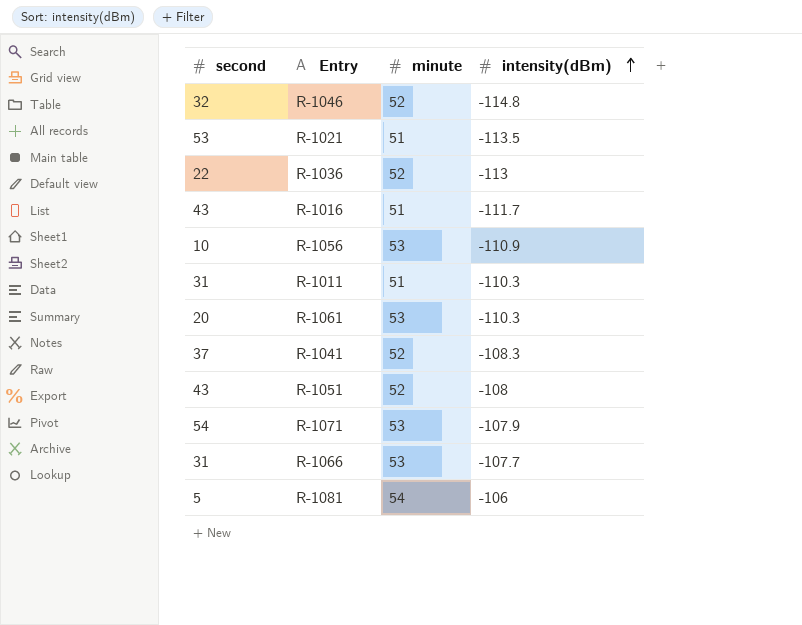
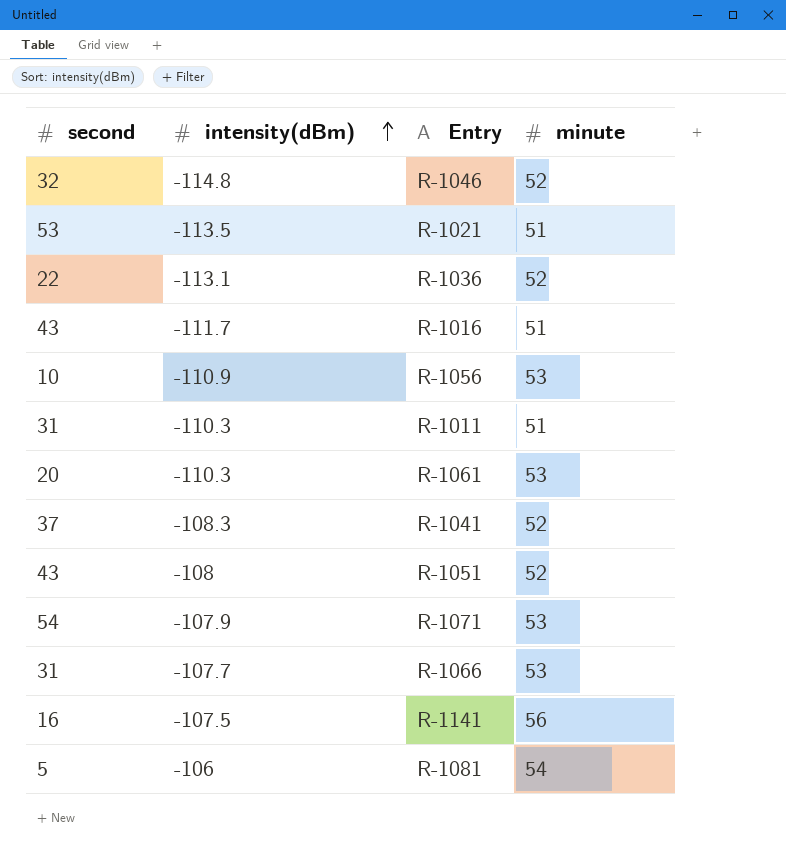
column intensity(dBm) | position: 4 -> 2
R-1036 | intensity(dBm): -113 -> -113.1
row R-1141: none -> 16 | -107.5 | 56

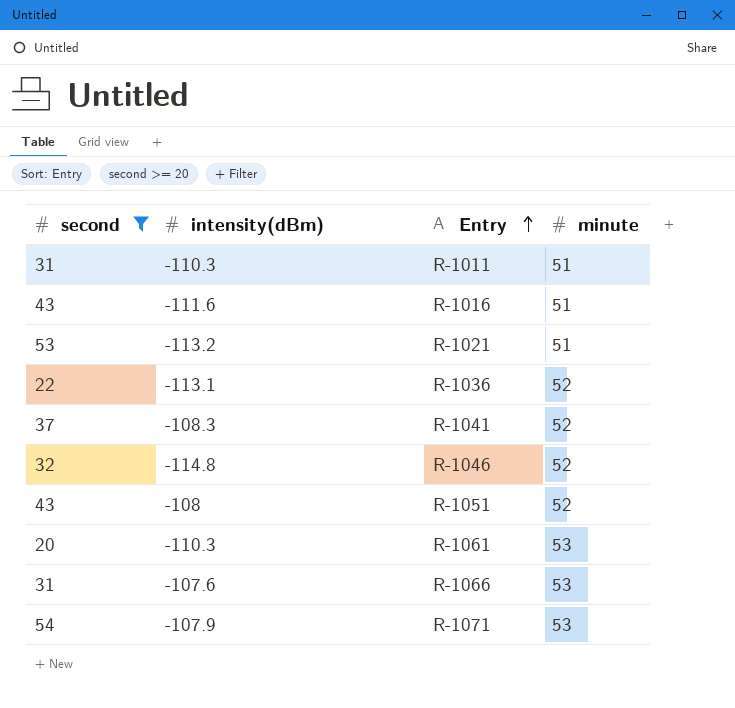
filter: none -> second >= 20
row order: intensity(dBm) ascending -> Entry ascending
R-1016 | intensity(dBm): -111.7 -> -111.6
R-1021 | intensity(dBm): -113.5 -> -113.2
R-1066 | intensity(dBm): -107.7 -> -107.6

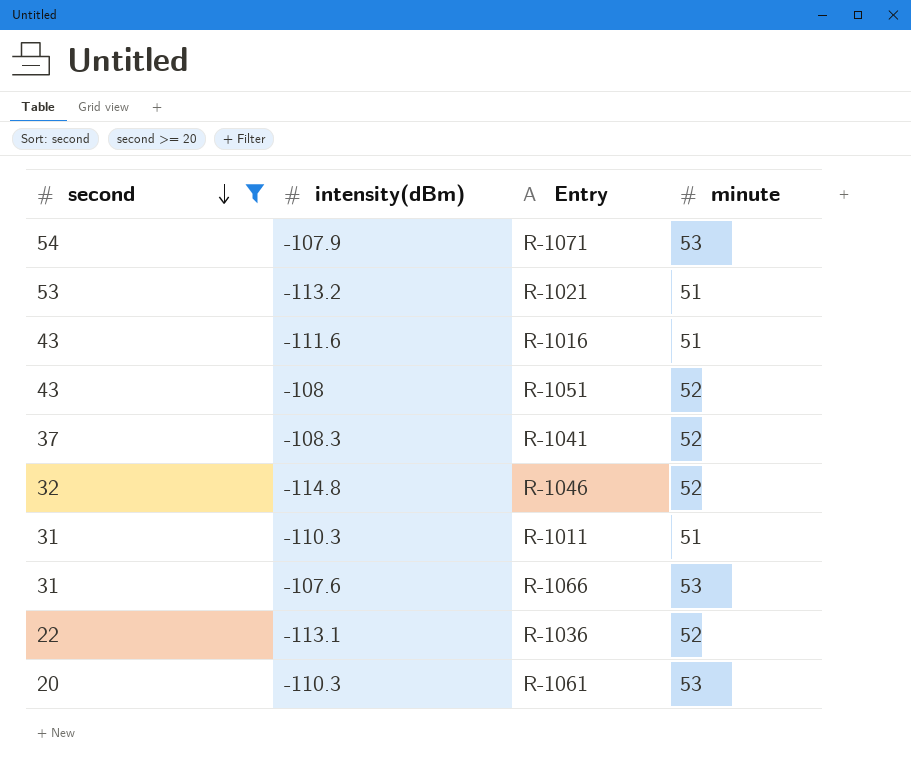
row order: Entry ascending -> second descending

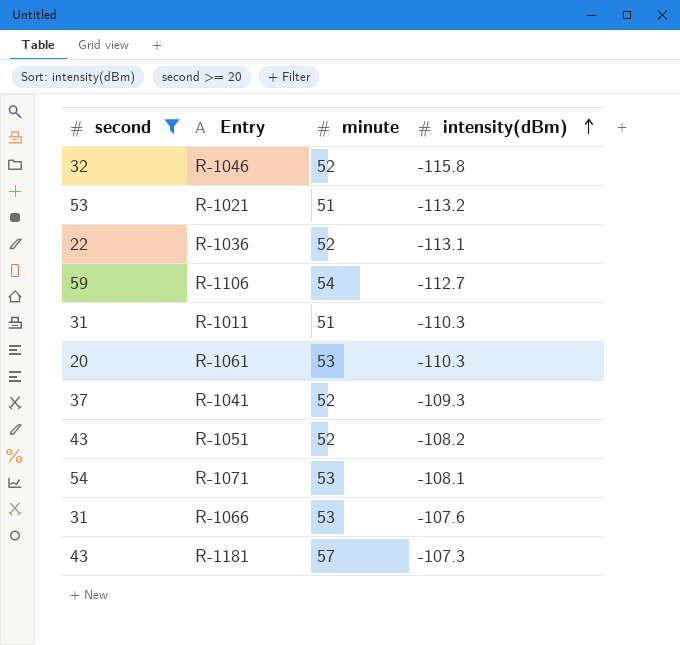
row order: second descending -> intensity(dBm) ascending
column intensity(dBm) | position: 2 -> 4
row R-1016: 43 | -111.6 | 51 -> none
R-1046 | intensity(dBm): -114.8 -> -115.8
row R-1106: none -> 59 | 54 | -112.7
R-1041 | intensity(dBm): -108.3 -> -109.3
R-1051 | intensity(dBm): -108 -> -108.2
R-1071 | intensity(dBm): -107.9 -> -108.1
row R-1181: none -> 43 | 57 | -107.3

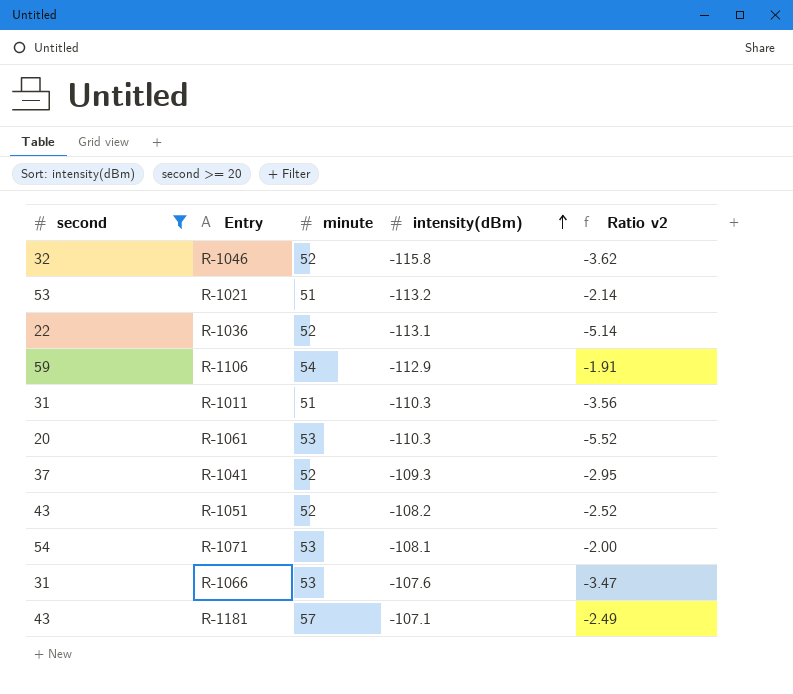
column Ratio v2 | formula: none -> [intensity(dBm)] / [second]
R-1106 | intensity(dBm): -112.7 -> -112.9
R-1181 | intensity(dBm): -107.3 -> -107.1

